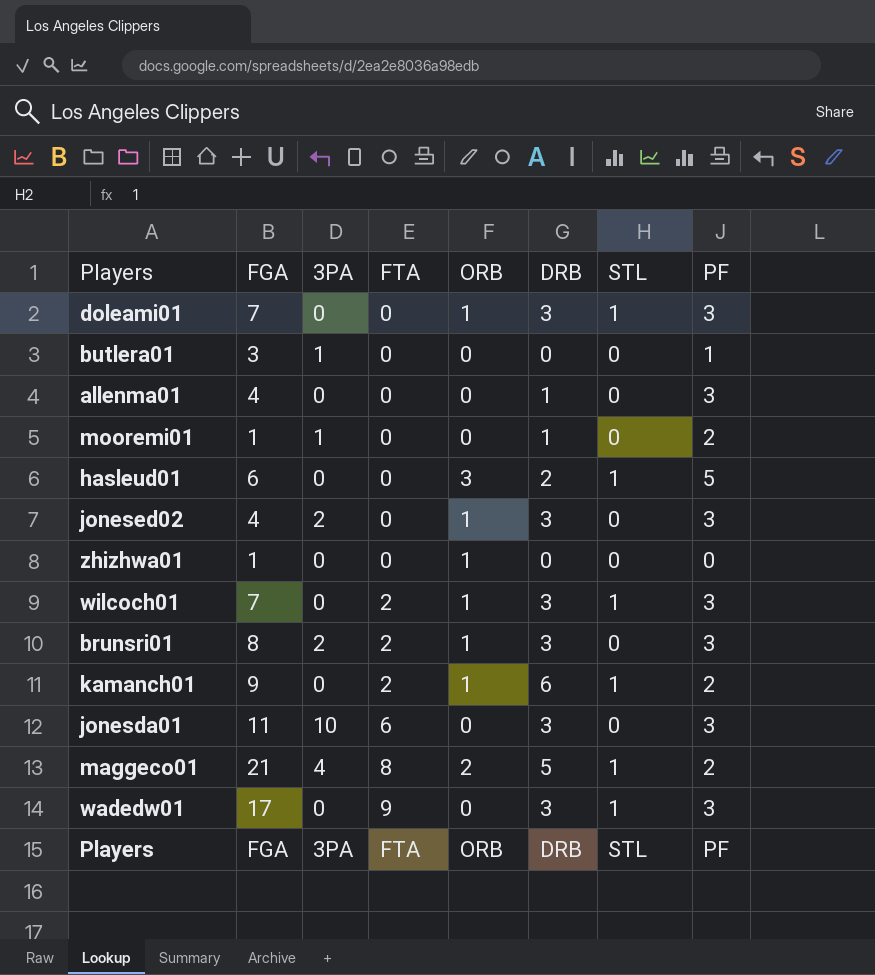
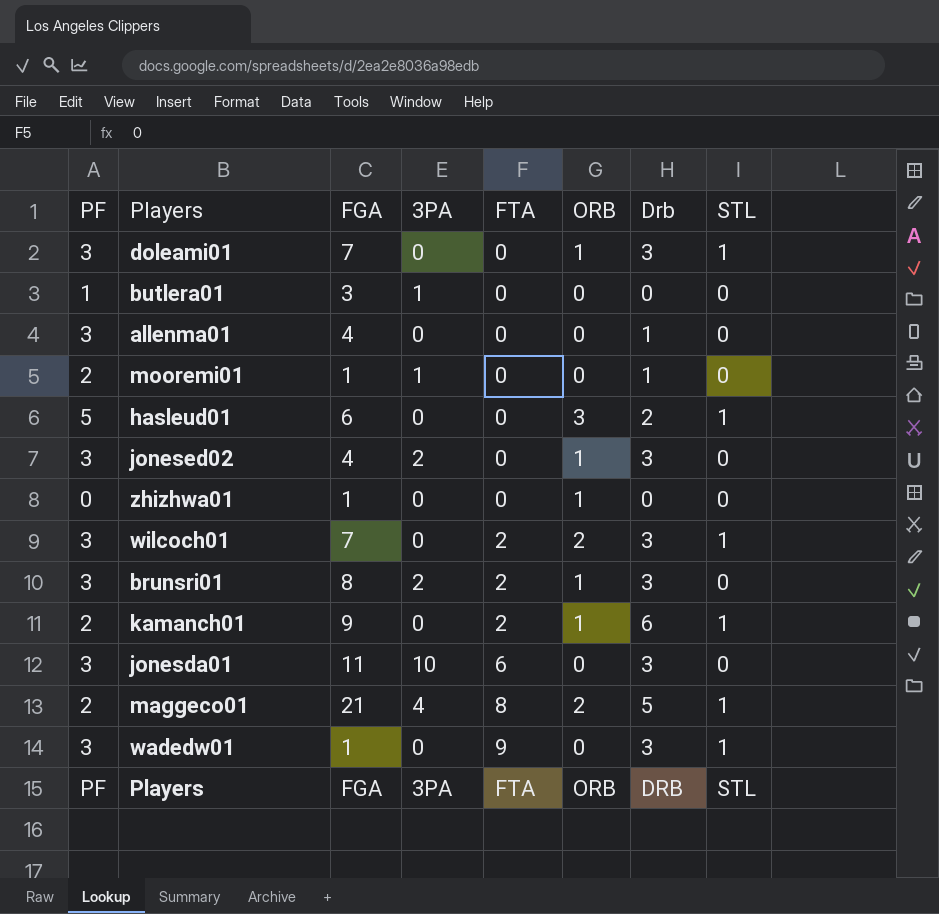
column PF | position: 8 -> 1
column name: DRB -> Drb
wilcoch01 | ORB: 1 -> 2
wadedw01 | FGA: 17 -> 1

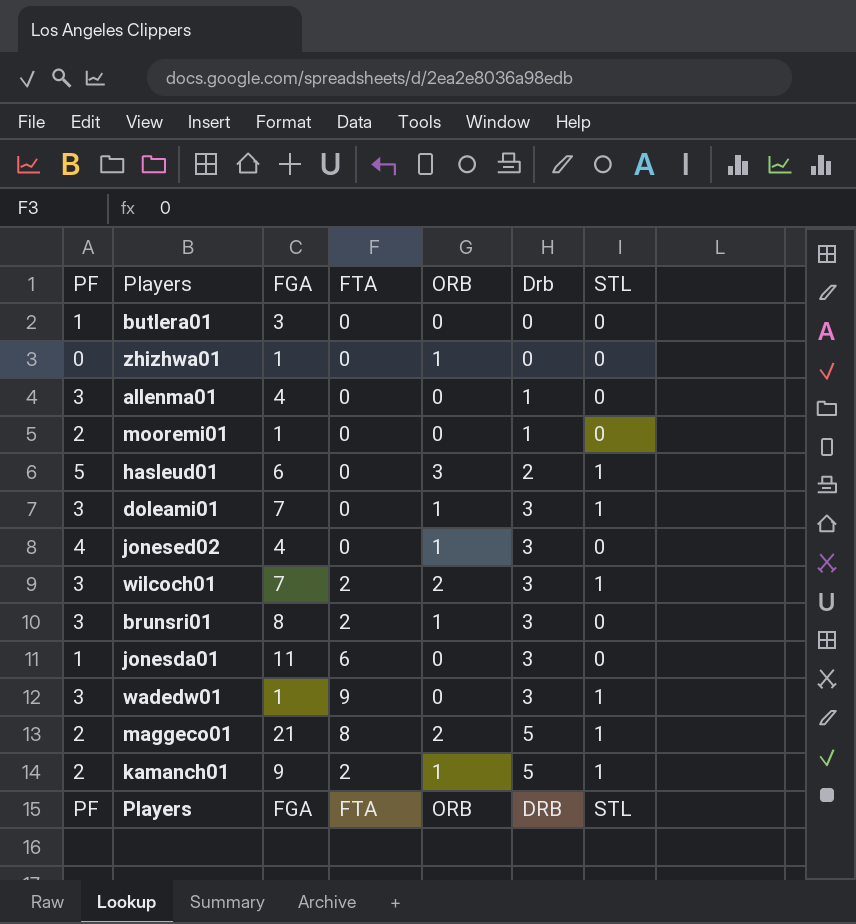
row order: FTA ascending -> Drb ascending
column 3PA | position: 4 -> none
jonesed02 | PF: 3 -> 4
jonesda01 | PF: 3 -> 1
kamanch01 | Drb: 6 -> 5

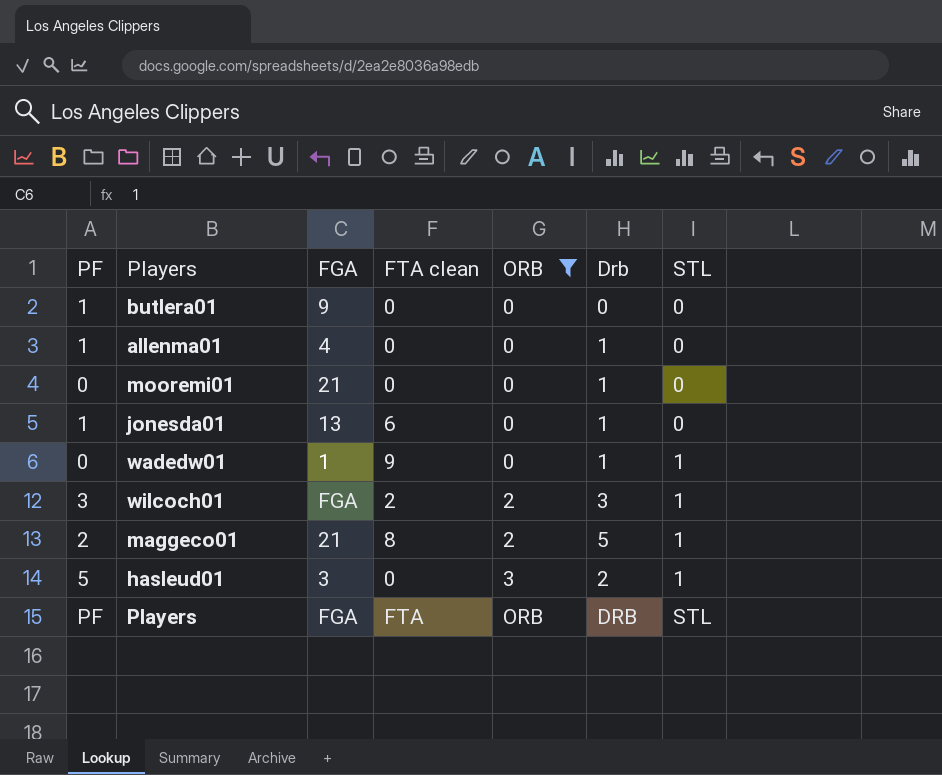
filter: none -> ORB != 1
row order: Drb ascending -> ORB ascending
column name: FTA -> FTA clean
butlera01 | FGA: 3 -> 9
allenma01 | PF: 3 -> 1
mooremi01 | PF: 2 -> 0
mooremi01 | FGA: 1 -> 21
jonesda01 | FGA: 11 -> 13
jonesda01 | Drb: 3 -> 1
wadedw01 | PF: 3 -> 0
wadedw01 | Drb: 3 -> 1
wilcoch01 | FGA: 7 -> FGA
hasleud01 | FGA: 6 -> 3

